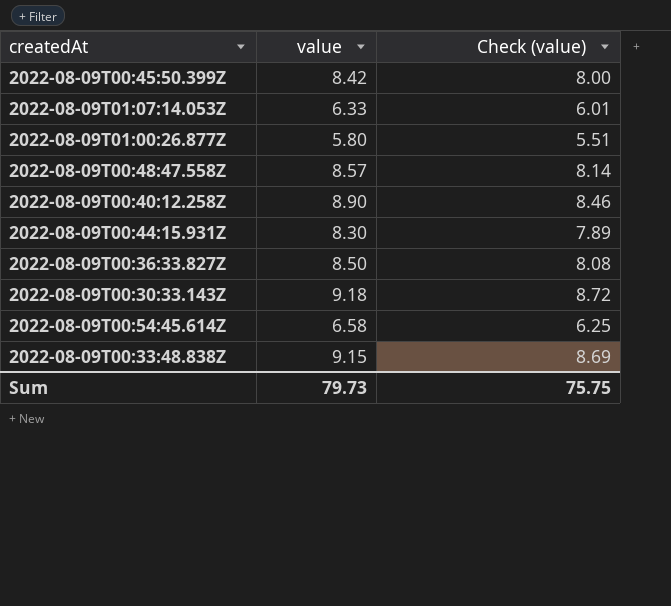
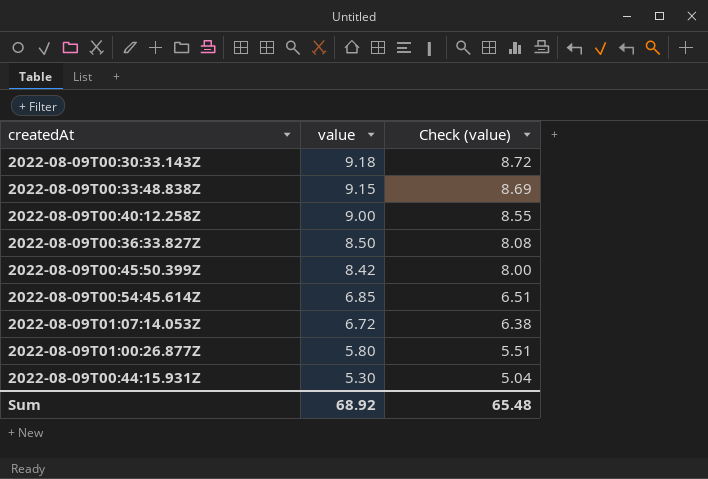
row order: none -> value descending
row 2022-08-09T00:48:47.558Z: 8.57 | 8.14 -> none
2022-08-09T00:40:12.258Z | value: 8.90 -> 9.00
2022-08-09T00:40:12.258Z | Check (value): 8.46 -> 8.55
2022-08-09T00:54:45.614Z | value: 6.58 -> 6.85
2022-08-09T00:54:45.614Z | Check (value): 6.25 -> 6.51
2022-08-09T01:07:14.053Z | value: 6.33 -> 6.72
2022-08-09T01:07:14.053Z | Check (value): 6.01 -> 6.38
2022-08-09T00:44:15.931Z | value: 8.30 -> 5.30
2022-08-09T00:44:15.931Z | Check (value): 7.89 -> 5.04
Sum | value: 79.73 -> 68.92
Sum | Check (value): 75.75 -> 65.48

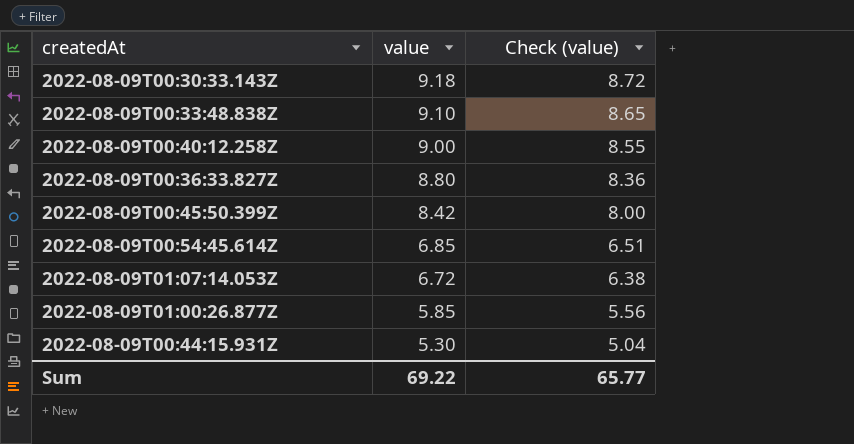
2022-08-09T00:33:48.838Z | value: 9.15 -> 9.10
2022-08-09T00:33:48.838Z | Check (value): 8.69 -> 8.65
2022-08-09T00:36:33.827Z | value: 8.50 -> 8.80
2022-08-09T00:36:33.827Z | Check (value): 8.08 -> 8.36
2022-08-09T01:00:26.877Z | value: 5.80 -> 5.85
2022-08-09T01:00:26.877Z | Check (value): 5.51 -> 5.56
Sum | value: 68.92 -> 69.22
Sum | Check (value): 65.48 -> 65.77

